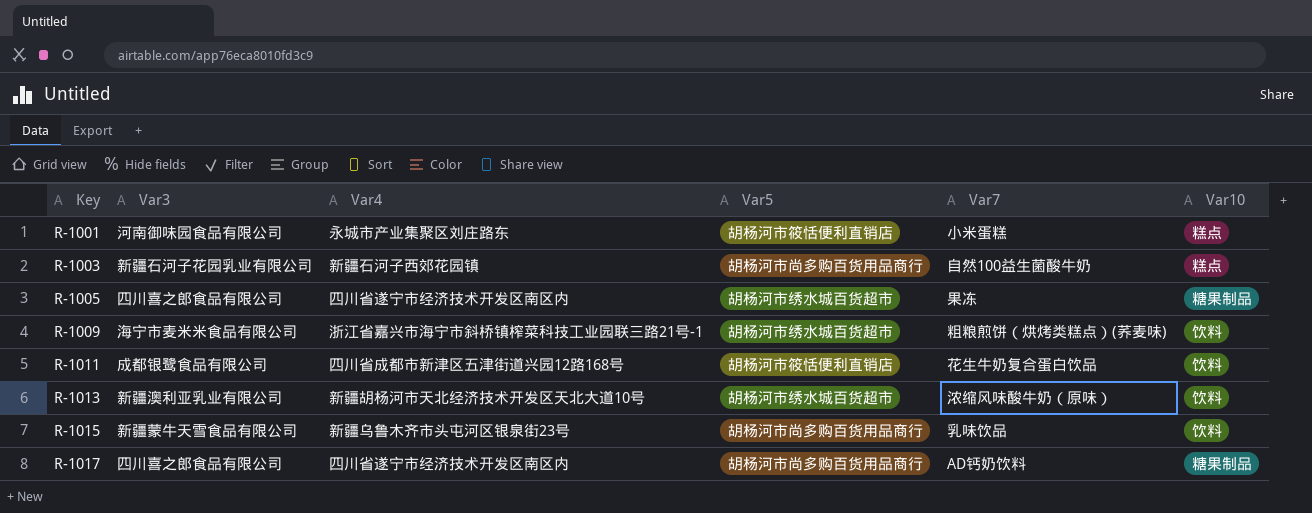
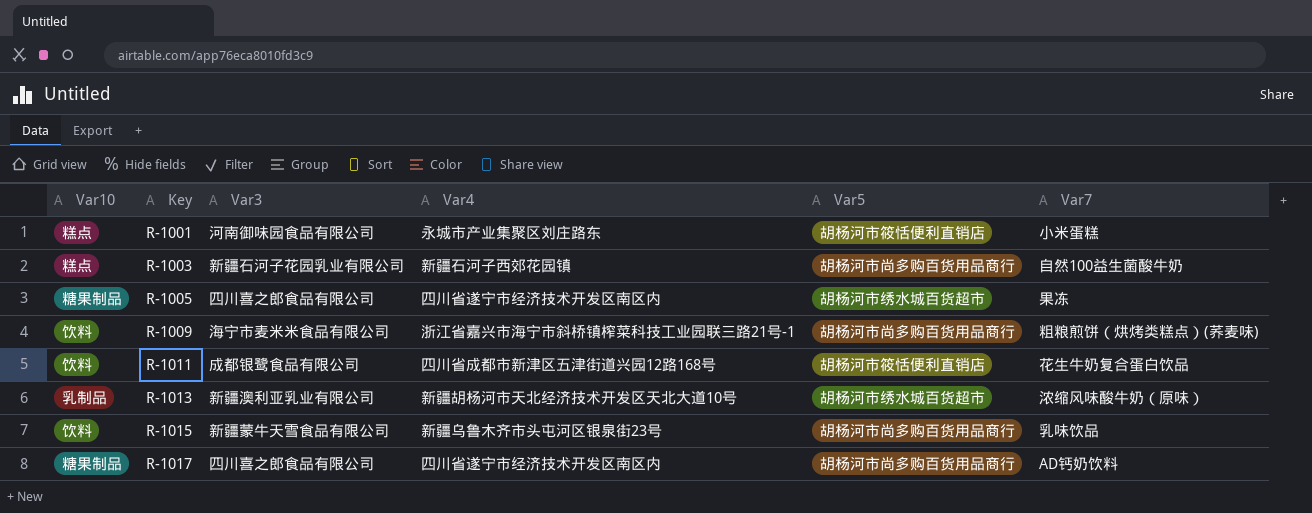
column Var10 | position: 6 -> 1
R-1009 | Var5: 胡杨河市绣水城百货超市 -> 胡杨河市尚多购百货用品商行
R-1013 | Var10: 饮料 -> 乳制品

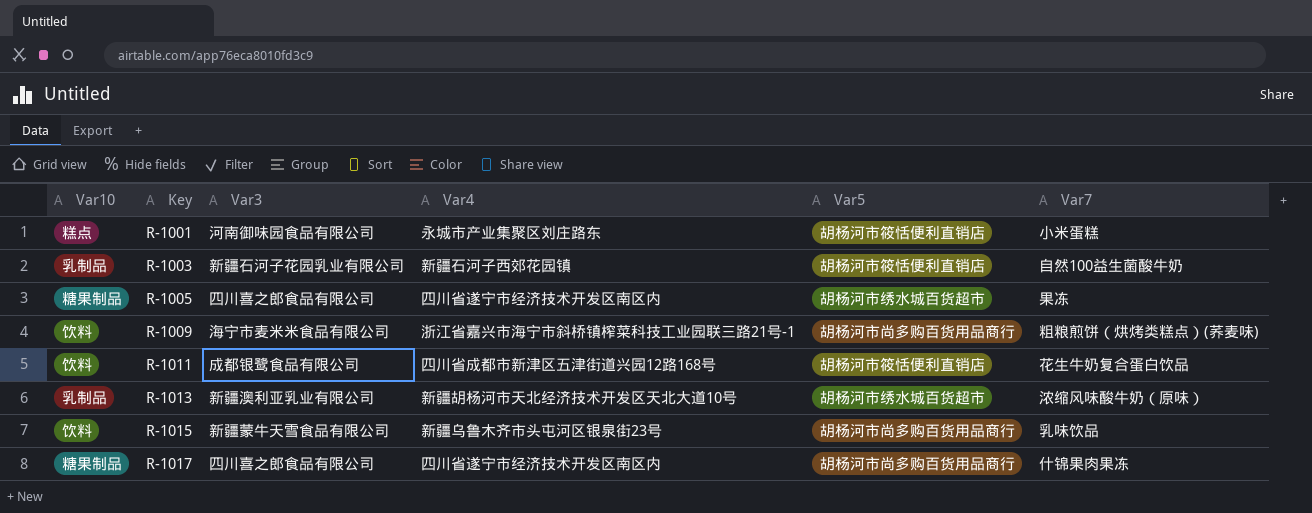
R-1003 | Var10: 糕点 -> 乳制品
R-1003 | Var5: 胡杨河市尚多购百货用品商行 -> 胡杨河市筱恬便利直销店
R-1017 | Var7: AD钙奶饮料 -> 什锦果肉果冻

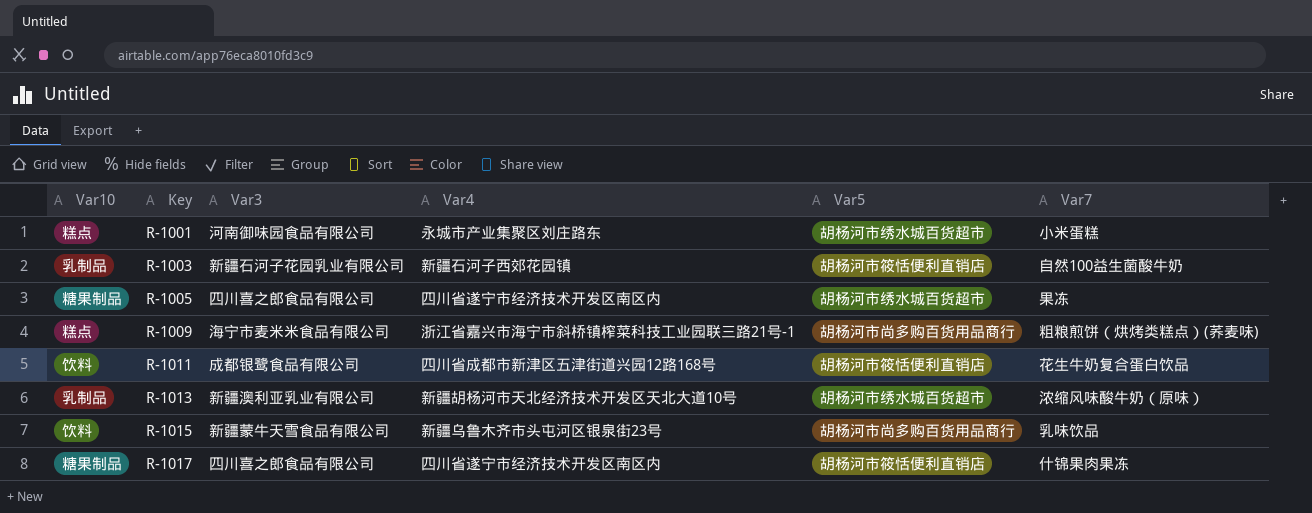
R-1001 | Var5: 胡杨河市筱恬便利直销店 -> 胡杨河市绣水城百货超市
R-1009 | Var10: 饮料 -> 糕点
R-1017 | Var5: 胡杨河市尚多购百货用品商行 -> 胡杨河市筱恬便利直销店

